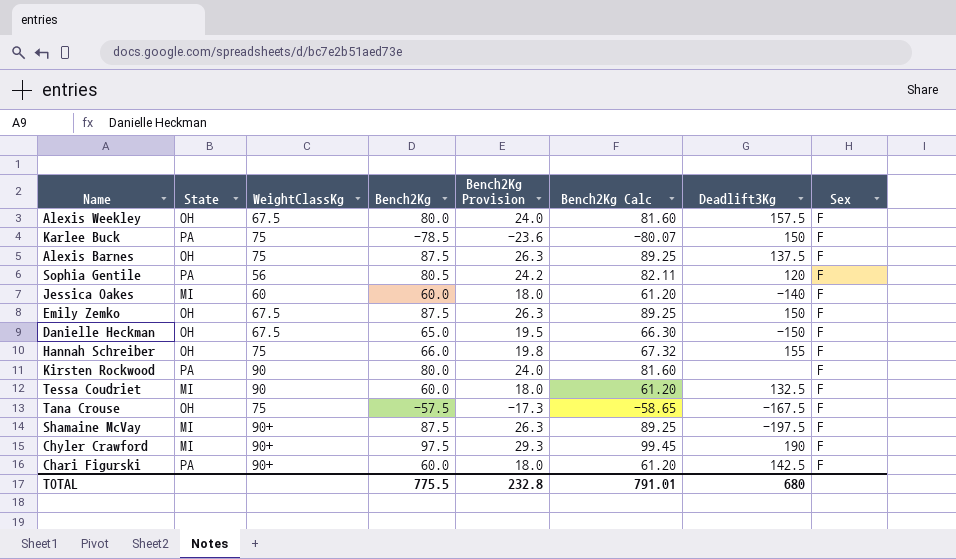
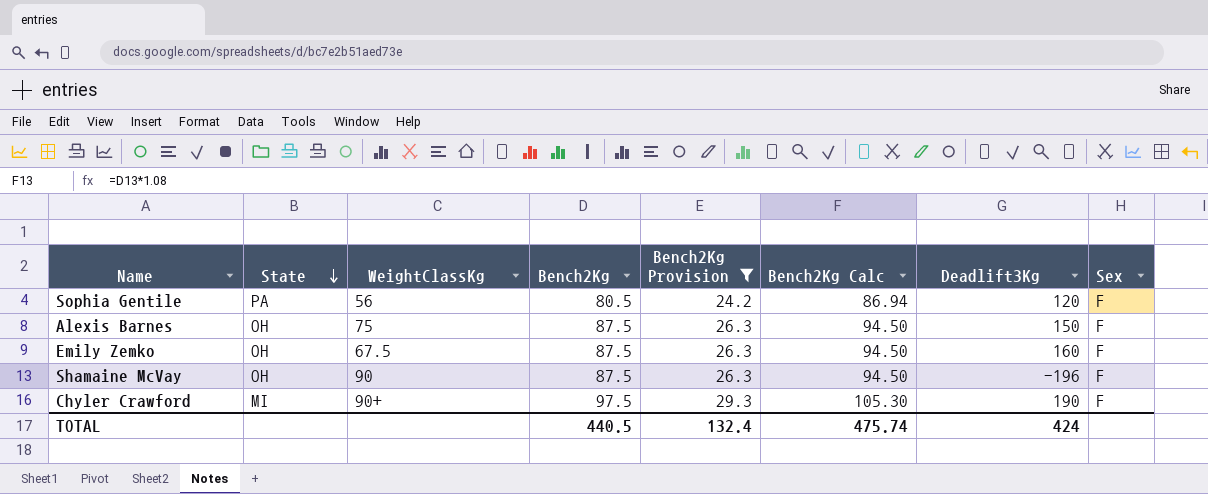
filter: none -> Bench2Kg Provision >= 24.2
row order: none -> State descending
column Bench2Kg Calc | formula: [Bench2Kg] * 1.02 -> [Bench2Kg] * 1.08
Alexis Barnes | Deadlift3Kg: 137.5 -> 150
Emily Zemko | Deadlift3Kg: 150 -> 160
Shamaine McVay | State: MI -> OH
Shamaine McVay | WeightClassKg: 90+ -> 90
Shamaine McVay | Deadlift3Kg: -197.5 -> -196
TOTAL | Bench2Kg: 775.5 -> 440.5
TOTAL | Bench2Kg Provision: 232.8 -> 132.4
TOTAL | Bench2Kg Calc: 791.01 -> 475.74
TOTAL | Deadlift3Kg: 680 -> 424

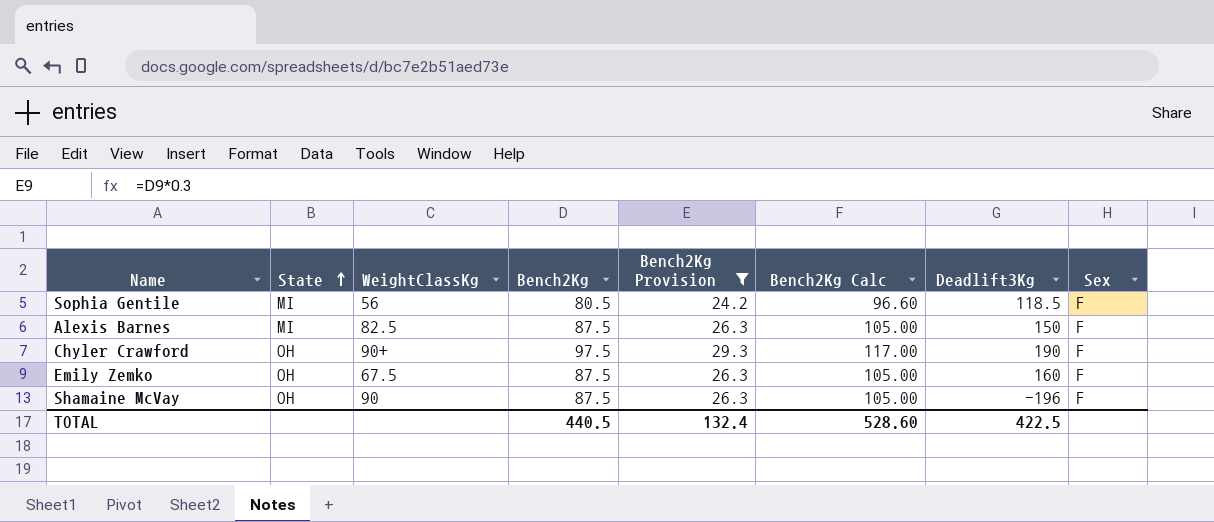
row order: State descending -> State ascending
column Bench2Kg Calc | formula: [Bench2Kg] * 1.08 -> [Bench2Kg] * 1.2
Sophia Gentile | State: PA -> MI
Sophia Gentile | Deadlift3Kg: 120 -> 118.5
Alexis Barnes | State: OH -> MI
Alexis Barnes | WeightClassKg: 75 -> 82.5
Chyler Crawford | State: MI -> OH
TOTAL | Bench2Kg Calc: 475.74 -> 528.60
TOTAL | Deadlift3Kg: 424 -> 422.5

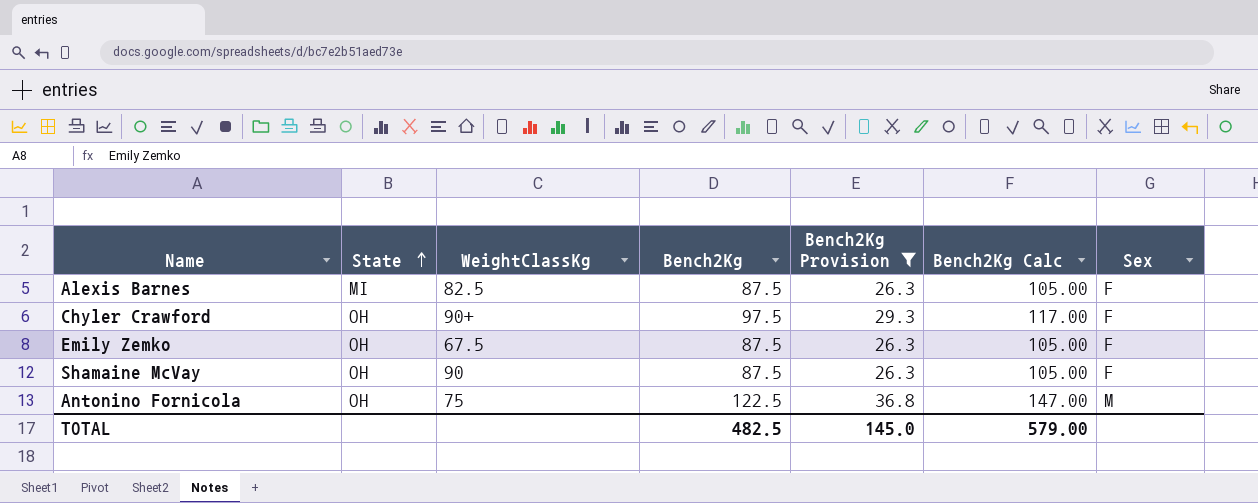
column Deadlift3Kg | position: 7 -> none
row Sophia Gentile: MI | 56 | 80.5 | 24.2 | 96.60 | 118.5 | F -> none
row Antonino Fornicola: none -> OH | 75 | 122.5 | 36.8 | 147.00 | M
TOTAL | Bench2Kg: 440.5 -> 482.5
TOTAL | Bench2Kg Provision: 132.4 -> 145.0
TOTAL | Bench2Kg Calc: 528.60 -> 579.00

